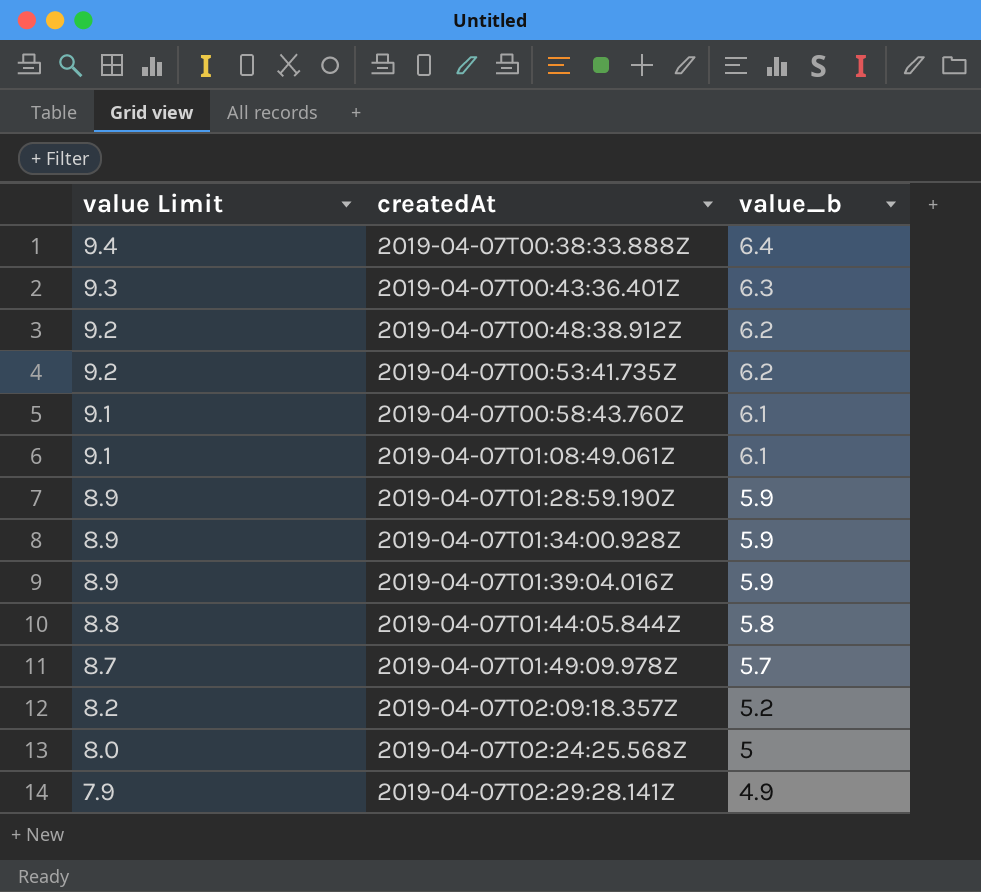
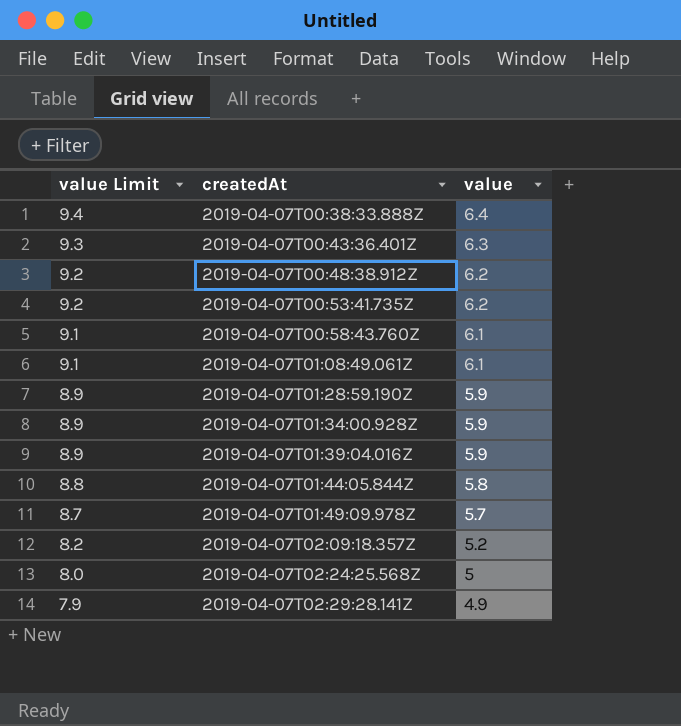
column name: value_b -> value

